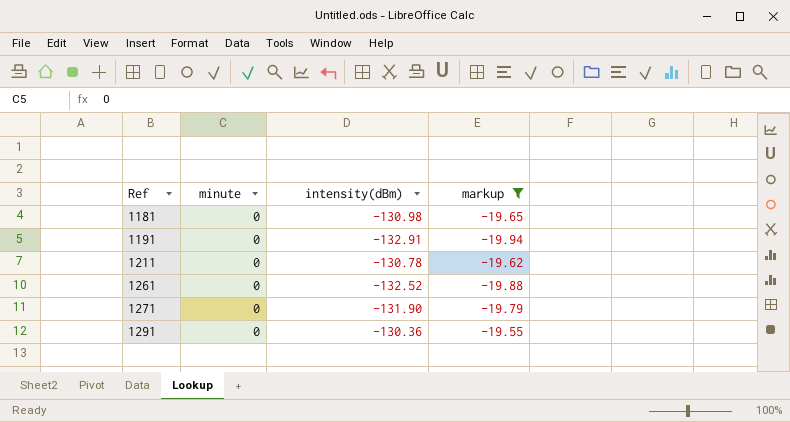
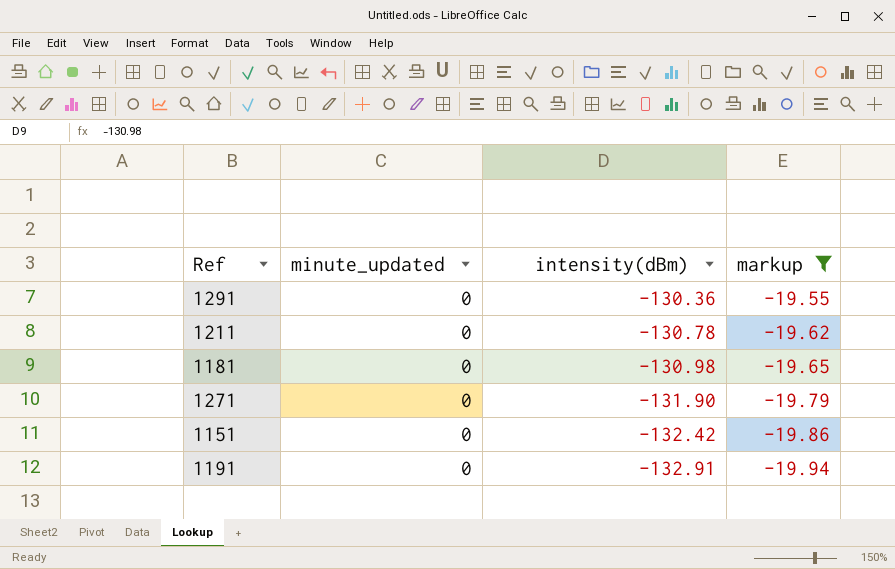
row order: Ref ascending -> intensity(dBm) descending
column name: minute -> minute_updated
row 1261: 0 | -132.52 | -19.88 -> none
row 1151: none -> 0 | -132.42 | -19.86

